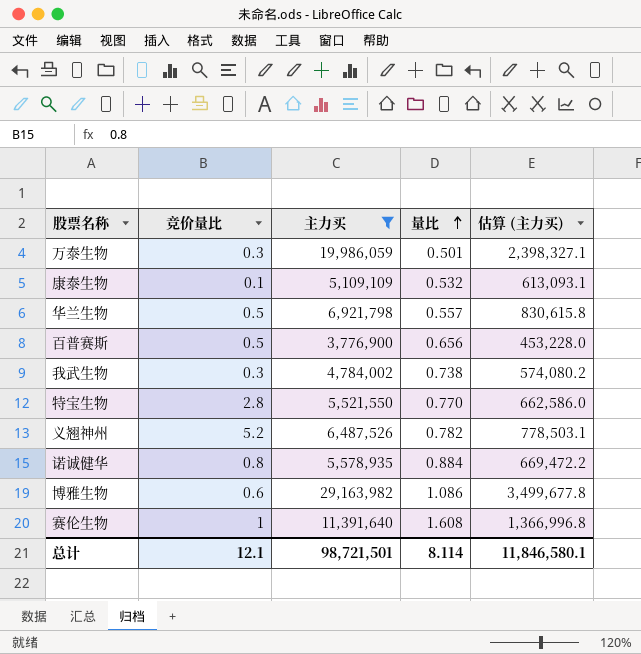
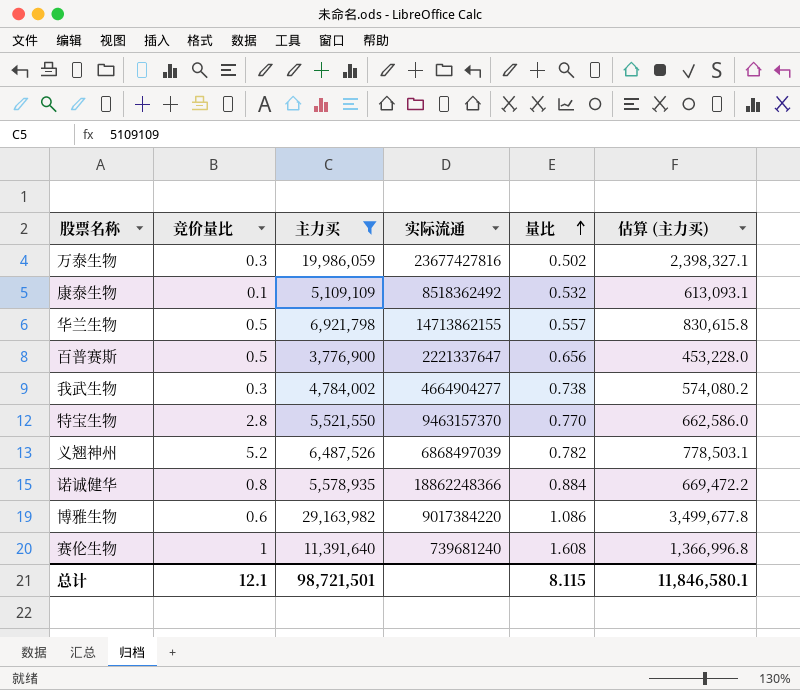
column 实际流通 | position: none -> 4
万泰生物 | 量比: 0.501 -> 0.502
总计 | 量比: 8.114 -> 8.115

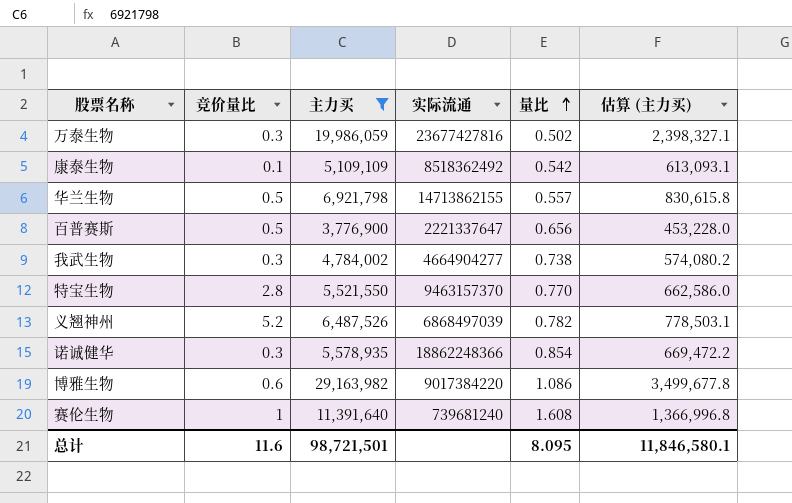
康泰生物 | 量比: 0.532 -> 0.542
诺诚健华 | 竞价量比: 0.8 -> 0.3
诺诚健华 | 量比: 0.884 -> 0.854
总计 | 竞价量比: 12.1 -> 11.6
总计 | 量比: 8.115 -> 8.095

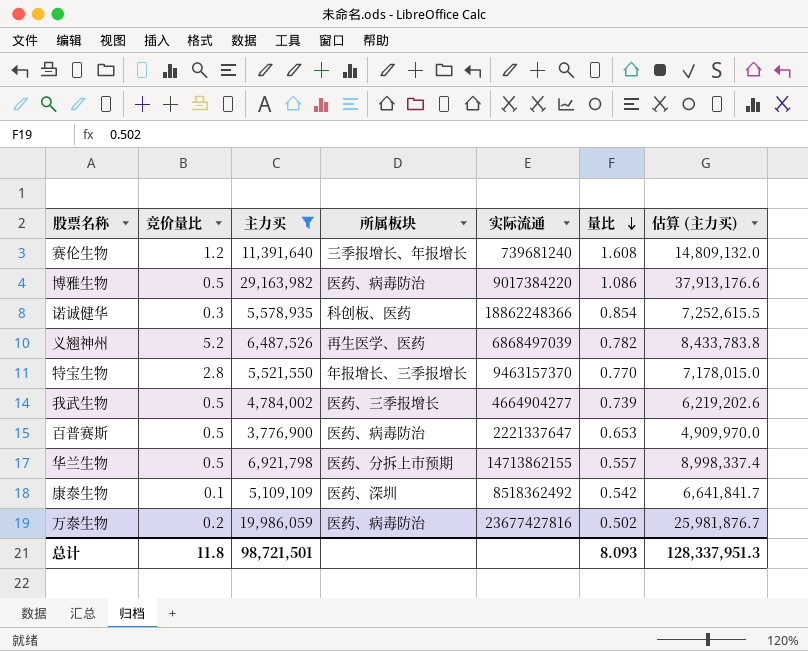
row order: 量比 ascending -> 量比 descending
column 所属板块 | position: none -> 4
column 估算 (主力买) | formula: [主力买] * 0.12 -> [主力买] * 1.3
赛伦生物 | 竞价量比: 1 -> 1.2
博雅生物 | 竞价量比: 0.6 -> 0.5
我武生物 | 竞价量比: 0.3 -> 0.5
我武生物 | 量比: 0.738 -> 0.739
百普赛斯 | 量比: 0.656 -> 0.653
万泰生物 | 竞价量比: 0.3 -> 0.2
总计 | 竞价量比: 11.6 -> 11.8
总计 | 量比: 8.095 -> 8.093
总计 | 估算 (主力买): 11,846,580.1 -> 128,337,951.3

